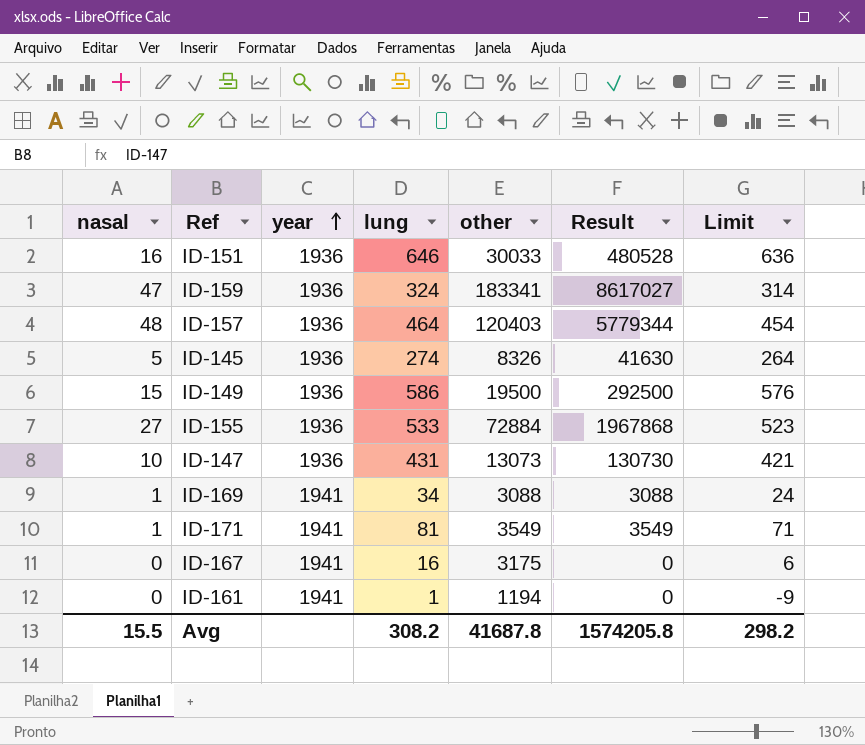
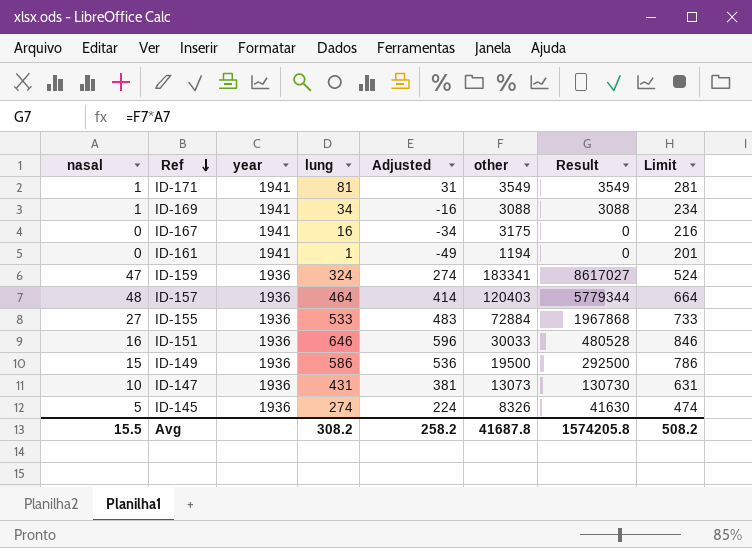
row order: year ascending -> Ref descending
column Adjusted | formula: none -> [lung] - 50
column Limit | formula: [lung] - 10 -> [lung] + 200
Avg | Limit: 298.2 -> 508.2

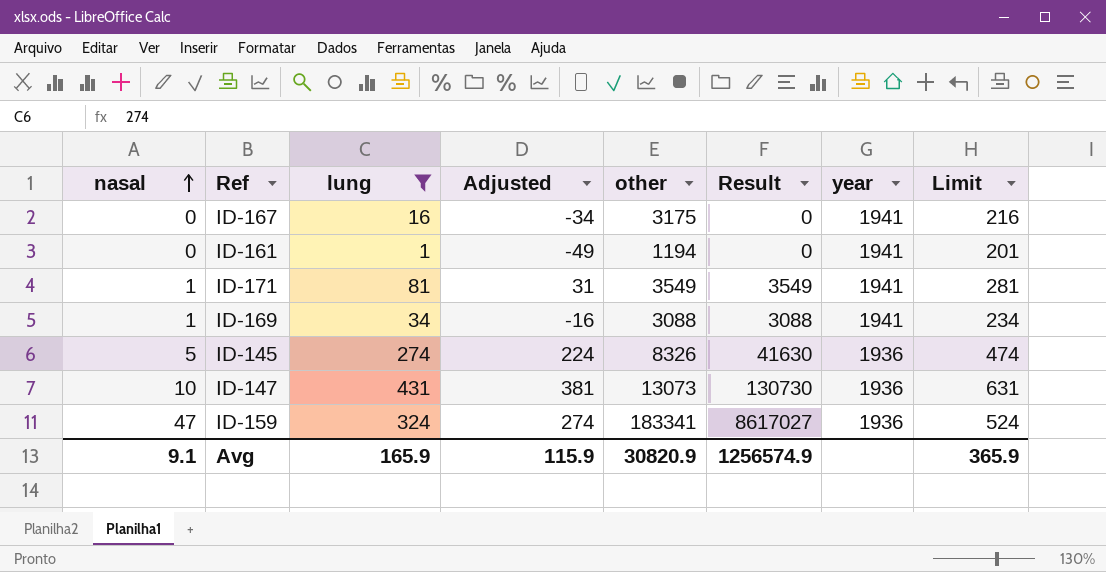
filter: none -> lung <= 431
row order: Ref descending -> nasal ascending
column year | position: 3 -> 7
Avg | nasal: 15.5 -> 9.1
Avg | lung: 308.2 -> 165.9
Avg | Adjusted: 258.2 -> 115.9
Avg | other: 41687.8 -> 30820.9
Avg | Result: 1574205.8 -> 1256574.9
Avg | Limit: 508.2 -> 365.9

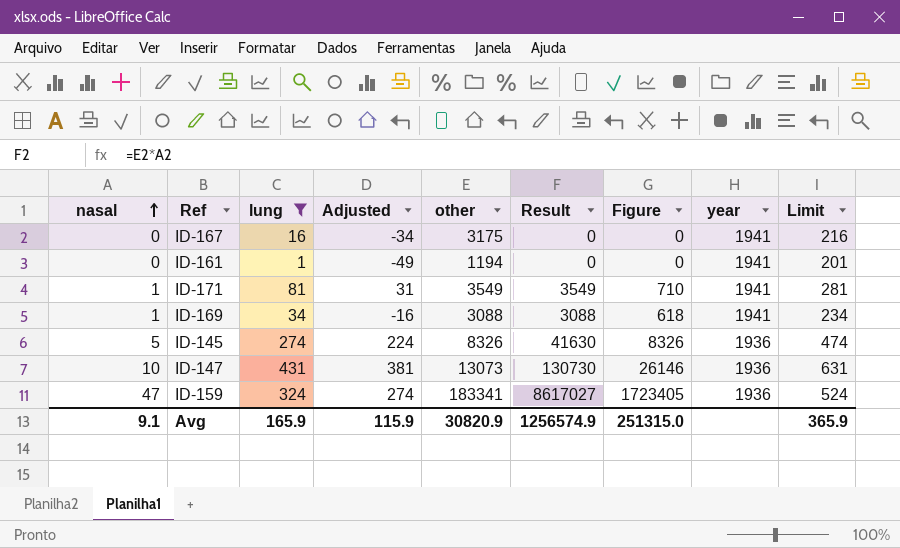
column Figure | formula: none -> [Result] * 0.2

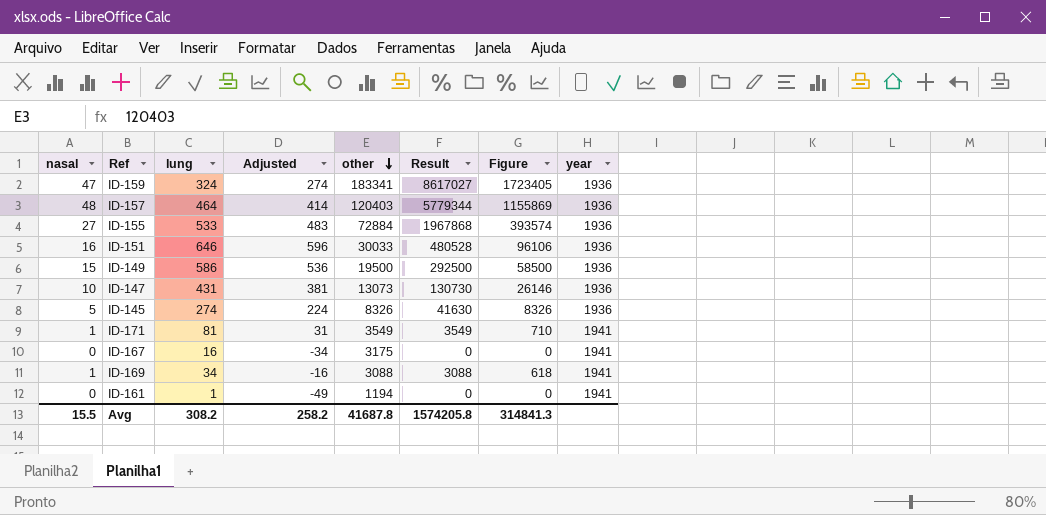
filter: lung <= 431 -> none
row order: nasal ascending -> other descending
column Limit | formula: [lung] + 200 -> none
Avg | nasal: 9.1 -> 15.5
Avg | lung: 165.9 -> 308.2
Avg | Adjusted: 115.9 -> 258.2
Avg | other: 30820.9 -> 41687.8
Avg | Result: 1256574.9 -> 1574205.8
Avg | Figure: 251315.0 -> 314841.3

